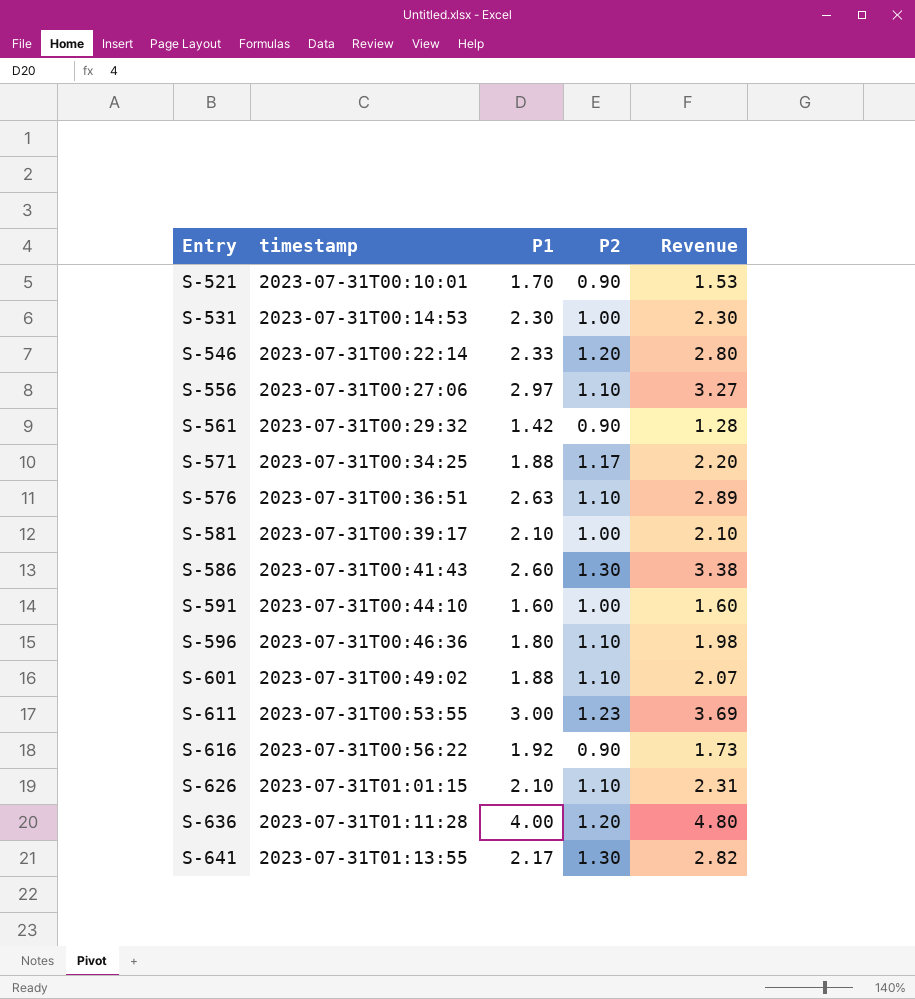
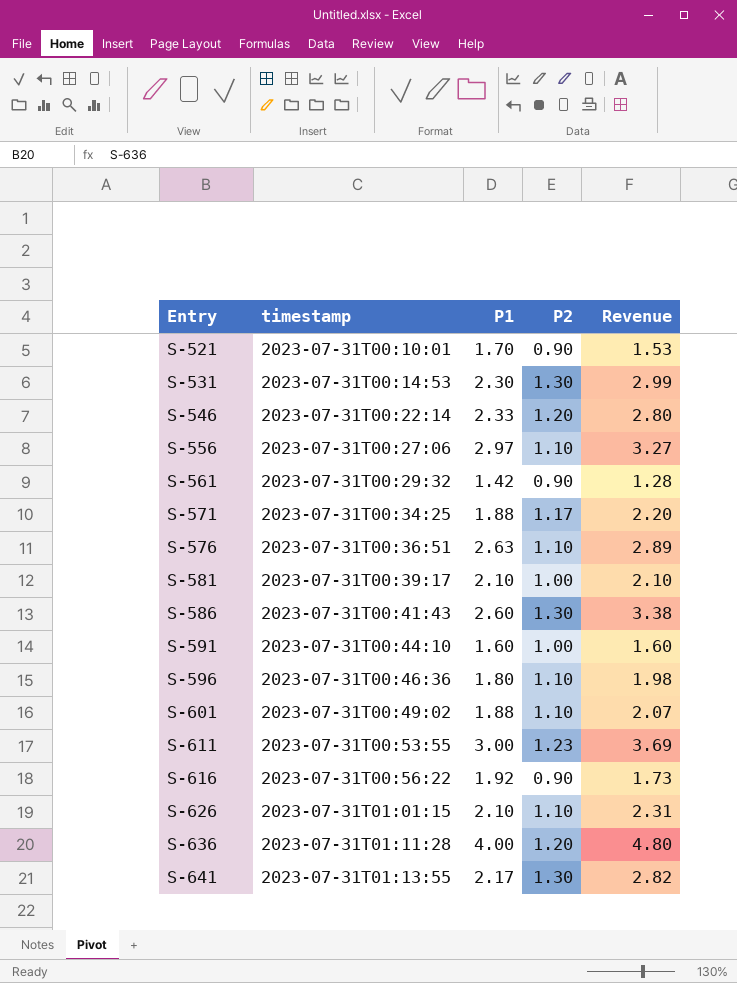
S-531 | P2: 1.00 -> 1.30
S-531 | Revenue: 2.30 -> 2.99

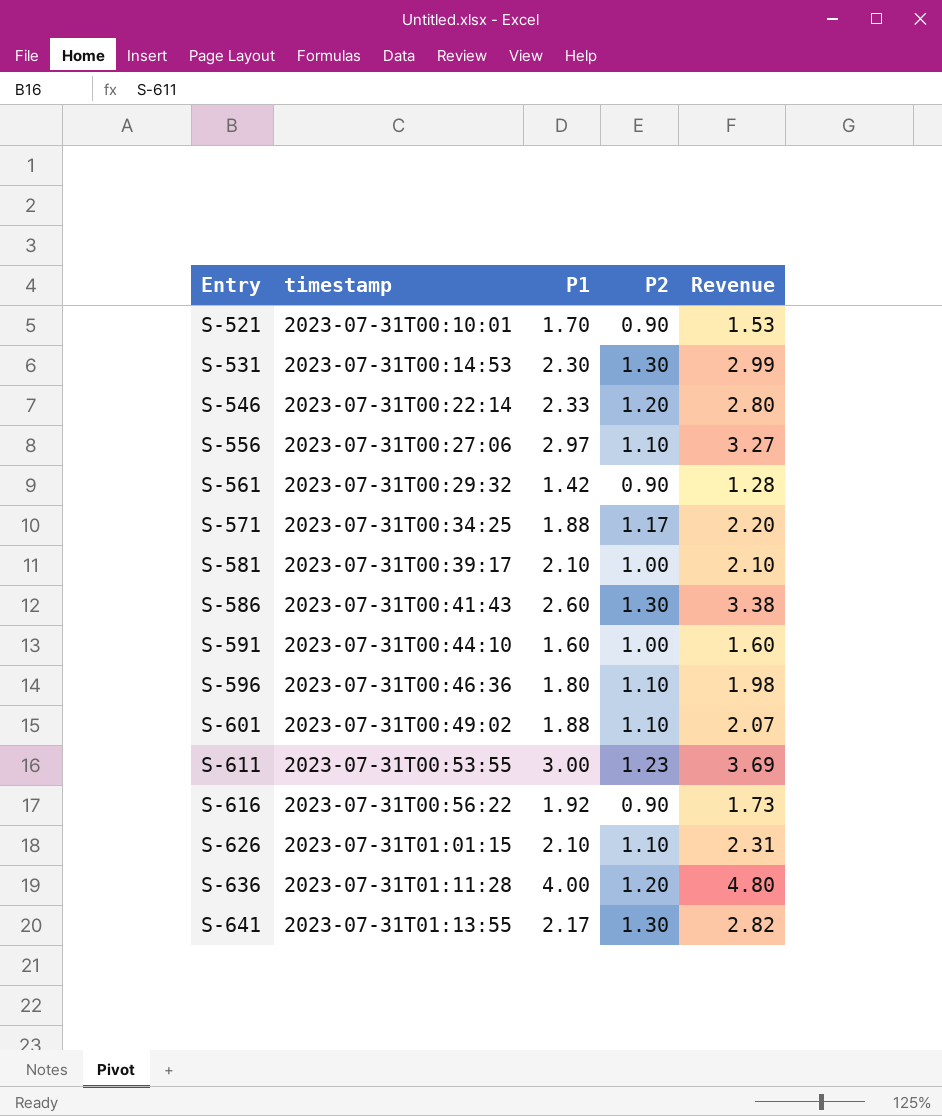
row S-576: 2023-07-31T00:36:51 | 2.63 | 1.10 | 2.89 -> none

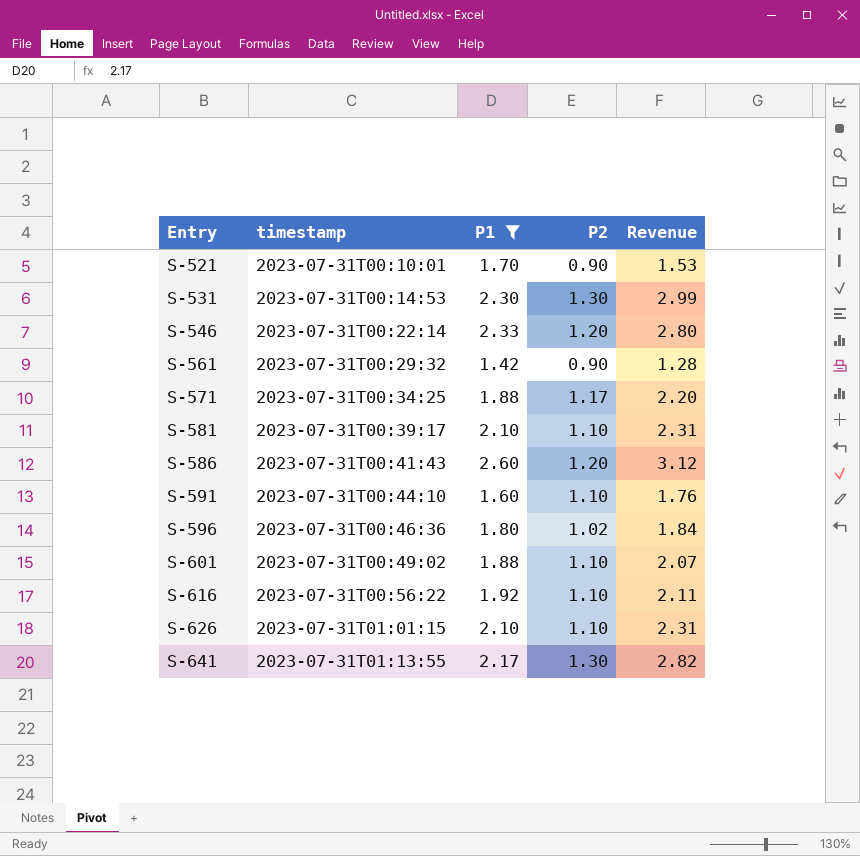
filter: none -> P1 <= 2.60
S-581 | P2: 1.00 -> 1.10
S-581 | Revenue: 2.10 -> 2.31
S-586 | P2: 1.30 -> 1.20
S-586 | Revenue: 3.38 -> 3.12
S-591 | P2: 1.00 -> 1.10
S-591 | Revenue: 1.60 -> 1.76
S-596 | P2: 1.10 -> 1.02
S-596 | Revenue: 1.98 -> 1.84
S-616 | P2: 0.90 -> 1.10
S-616 | Revenue: 1.73 -> 2.11

